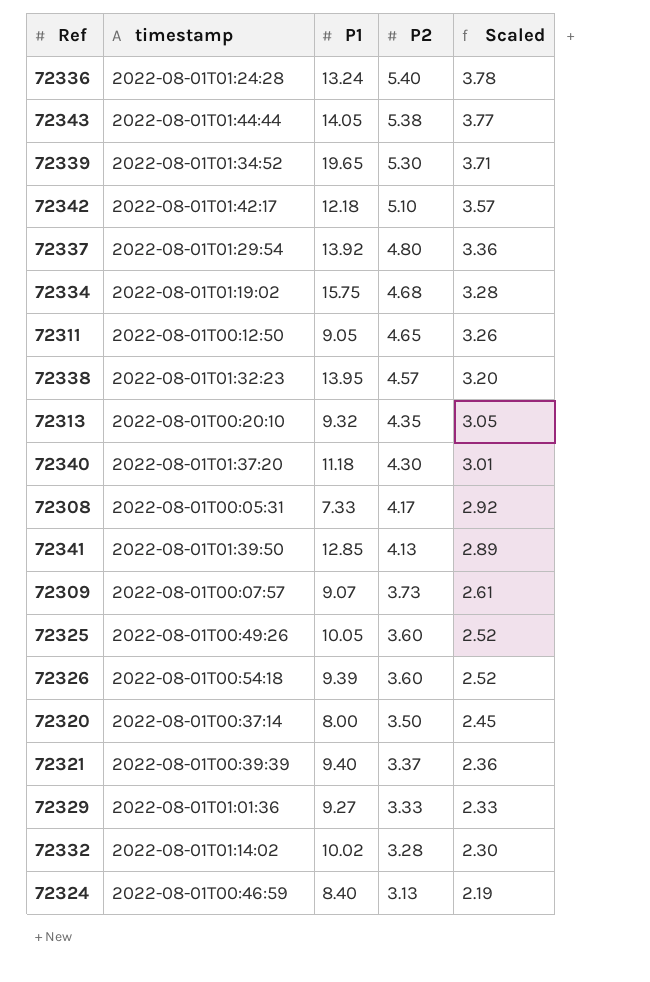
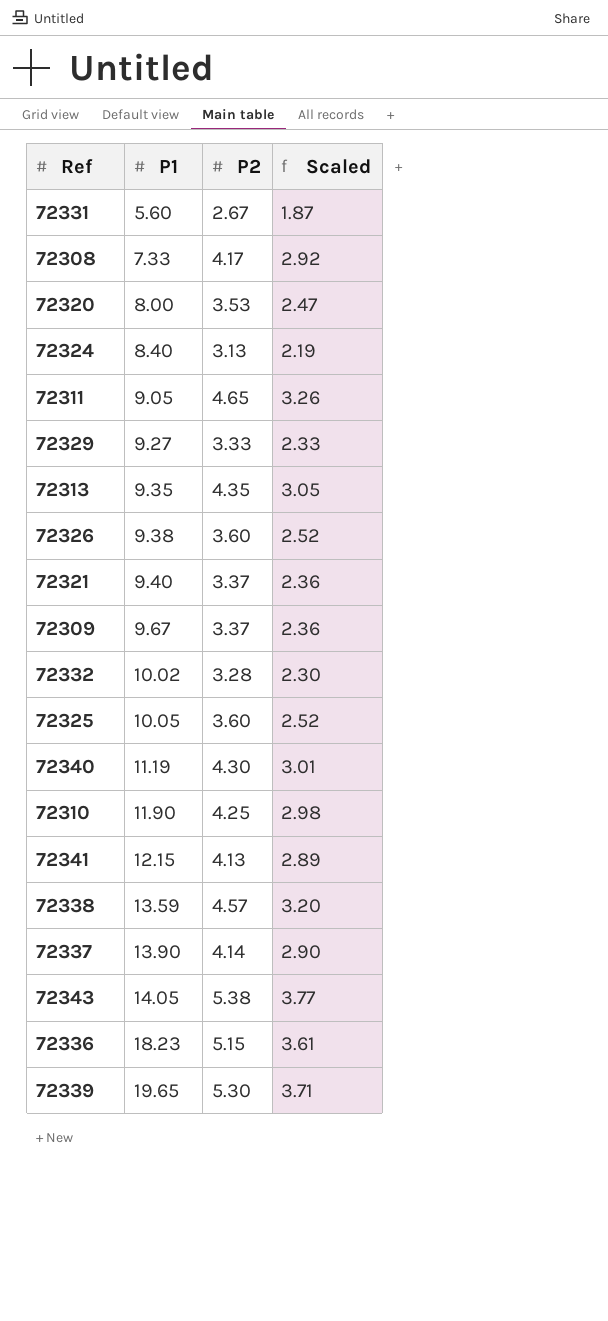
row order: P2 descending -> P1 ascending
column timestamp | position: 2 -> none
row 72342: 2022-08-01T01:42:17 | 12.18 | 5.10 | 3.57 -> none
row 72334: 2022-08-01T01:19:02 | 15.75 | 4.68 | 3.28 -> none
row 72331: none -> 5.60 | 2.67 | 1.87
72320 | P2: 3.50 -> 3.53
72320 | Scaled: 2.45 -> 2.47
72313 | P1: 9.32 -> 9.35
72326 | P1: 9.39 -> 9.38
72309 | P1: 9.07 -> 9.67
72309 | P2: 3.73 -> 3.37
72309 | Scaled: 2.61 -> 2.36
72340 | P1: 11.18 -> 11.19
row 72310: none -> 11.90 | 4.25 | 2.98
72341 | P1: 12.85 -> 12.15
72338 | P1: 13.95 -> 13.59
72337 | P1: 13.92 -> 13.90
72337 | P2: 4.80 -> 4.14
72337 | Scaled: 3.36 -> 2.90
72336 | P1: 13.24 -> 18.23
72336 | P2: 5.40 -> 5.15
72336 | Scaled: 3.78 -> 3.61

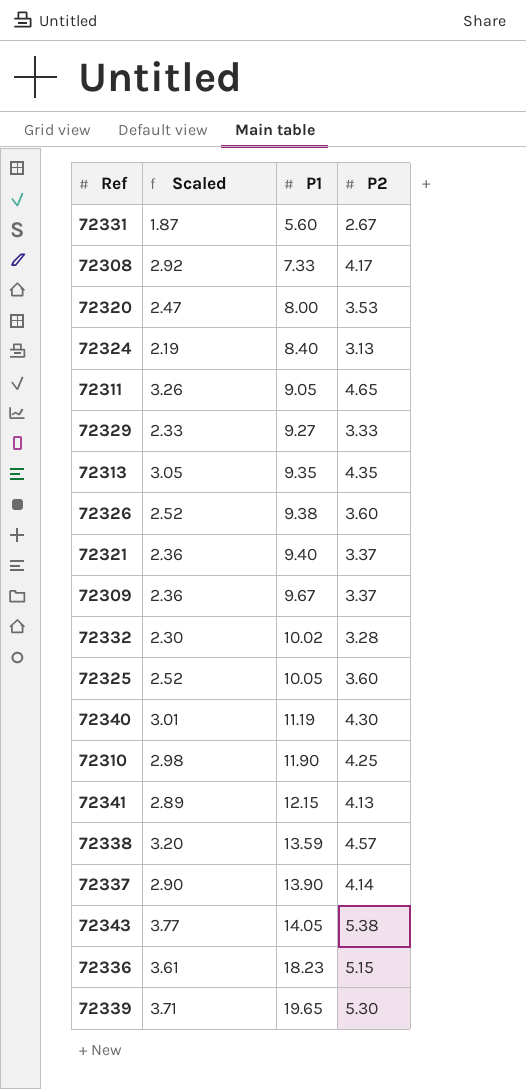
column Scaled | position: 4 -> 2

